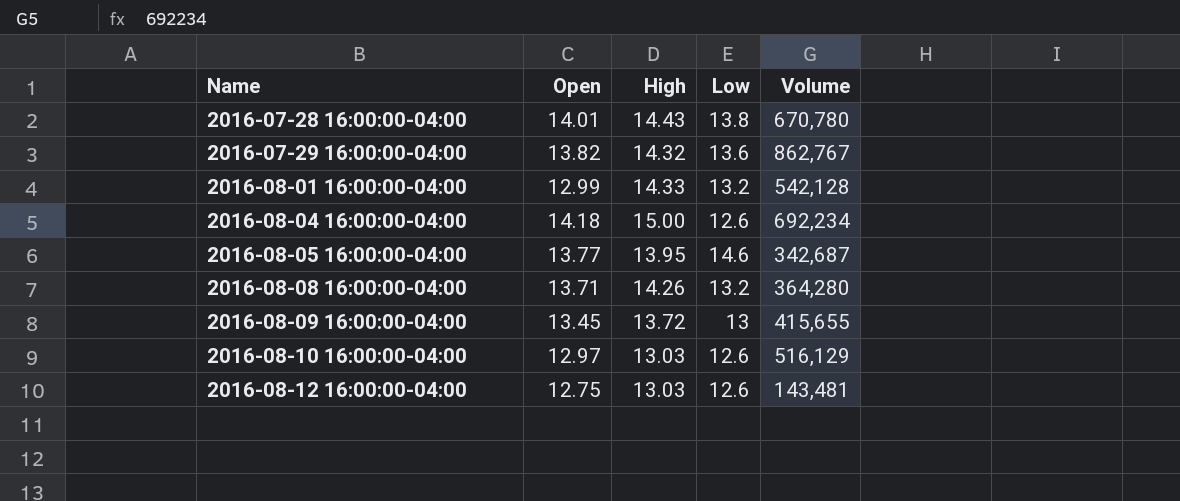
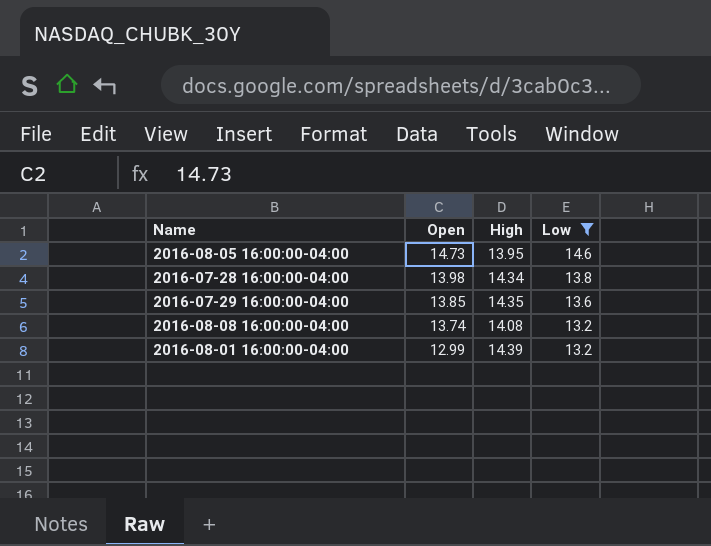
filter: none -> Low >= 13.2
row order: Name ascending -> Open descending
column Volume | position: 5 -> none
2016-08-05 16:00:00-04:00 | Open: 13.77 -> 14.73
2016-07-28 16:00:00-04:00 | Open: 14.01 -> 13.98
2016-07-28 16:00:00-04:00 | High: 14.43 -> 14.34
2016-07-29 16:00:00-04:00 | Open: 13.82 -> 13.85
2016-07-29 16:00:00-04:00 | High: 14.32 -> 14.35
2016-08-08 16:00:00-04:00 | Open: 13.71 -> 13.74
2016-08-08 16:00:00-04:00 | High: 14.26 -> 14.08
2016-08-01 16:00:00-04:00 | High: 14.33 -> 14.39

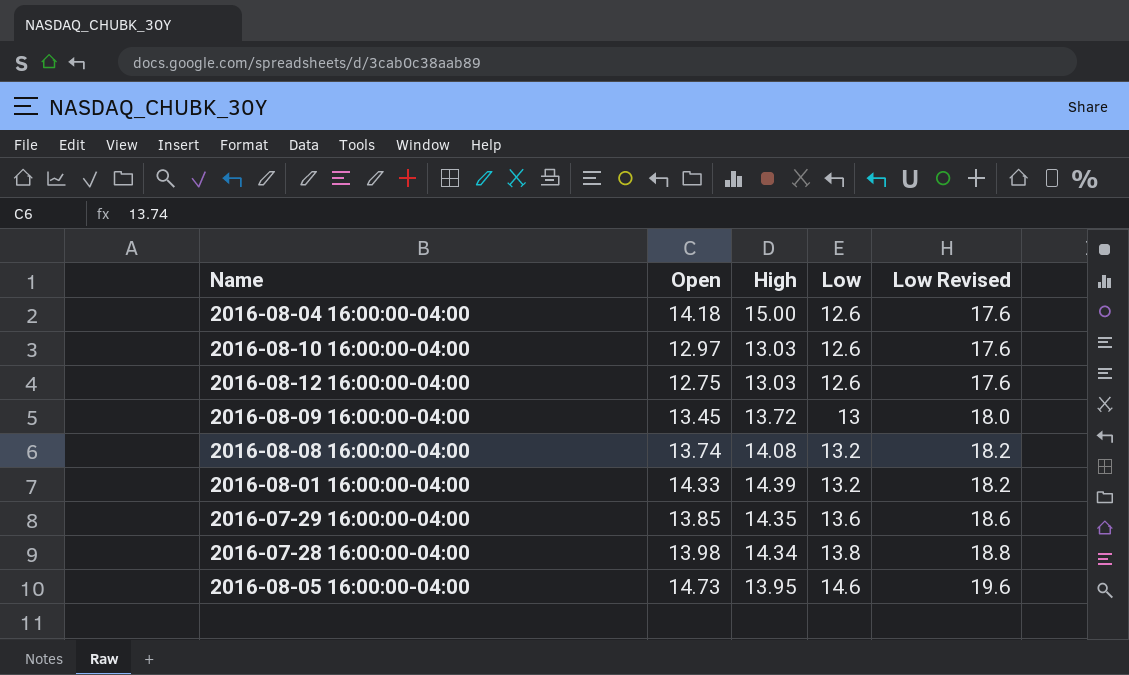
filter: Low >= 13.2 -> none
row order: Open descending -> Low ascending
column Low Revised | formula: none -> [Low] + 5
2016-08-01 16:00:00-04:00 | Open: 12.99 -> 14.33

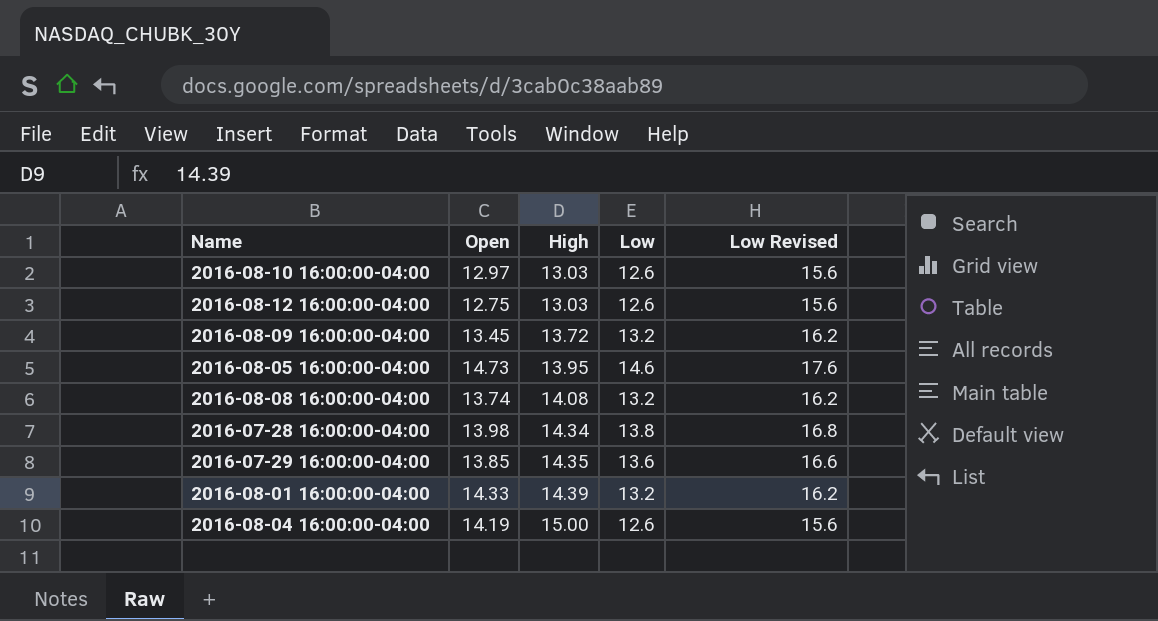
row order: Low ascending -> High ascending
column Low Revised | formula: [Low] + 5 -> [Low] + 3
2016-08-09 16:00:00-04:00 | Low: 13 -> 13.2
2016-08-04 16:00:00-04:00 | Open: 14.18 -> 14.19

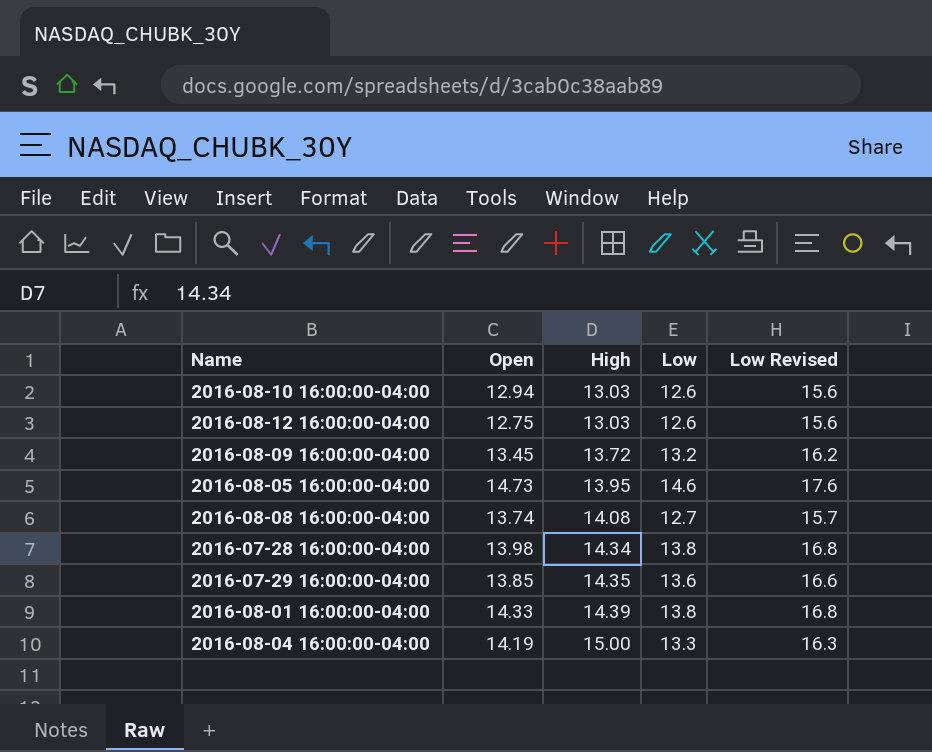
2016-08-10 16:00:00-04:00 | Open: 12.97 -> 12.94
2016-08-08 16:00:00-04:00 | Low: 13.2 -> 12.7
2016-08-08 16:00:00-04:00 | Low Revised: 16.2 -> 15.7
2016-08-01 16:00:00-04:00 | Low: 13.2 -> 13.8
2016-08-01 16:00:00-04:00 | Low Revised: 16.2 -> 16.8
2016-08-04 16:00:00-04:00 | Low: 12.6 -> 13.3
2016-08-04 16:00:00-04:00 | Low Revised: 15.6 -> 16.3

